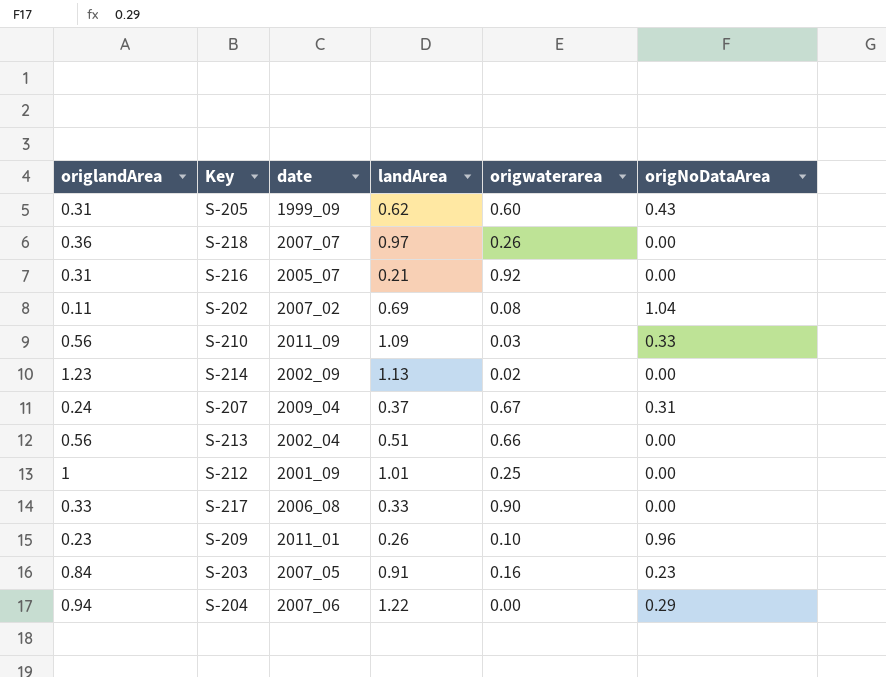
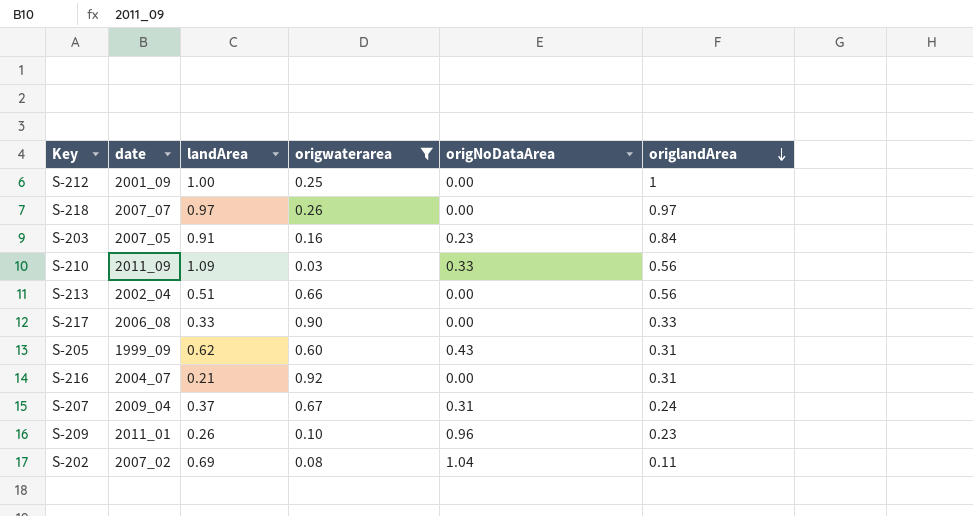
filter: none -> origwaterarea >= 0.03
row order: none -> origlandArea descending
column origlandArea | position: 1 -> 6
S-212 | landArea: 1.01 -> 1.00
S-218 | origlandArea: 0.36 -> 0.97
S-216 | date: 2005_07 -> 2004_07

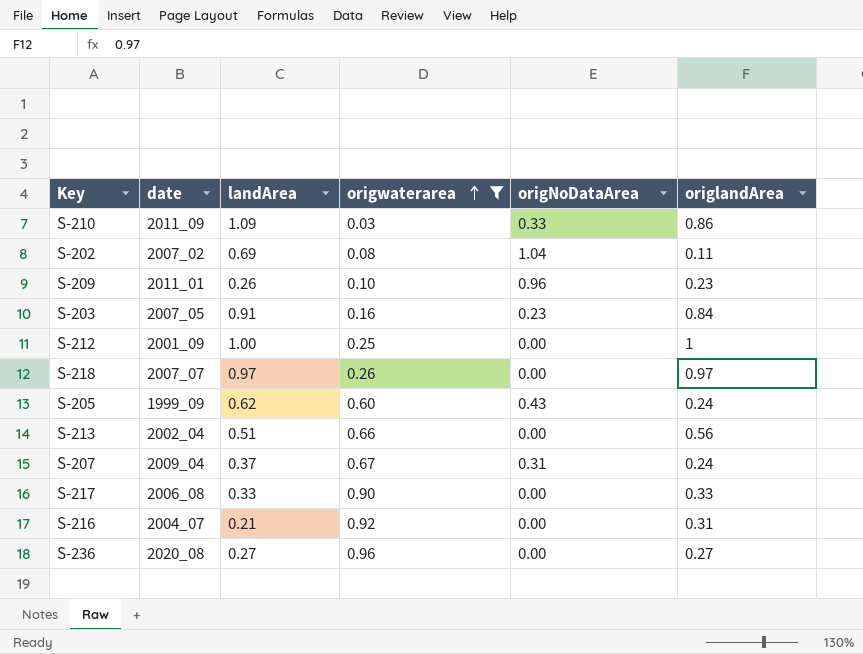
row order: origlandArea descending -> origwaterarea ascending
S-210 | origlandArea: 0.56 -> 0.86
S-205 | origlandArea: 0.31 -> 0.24
row S-236: none -> 2020_08 | 0.27 | 0.96 | 0.00 | 0.27

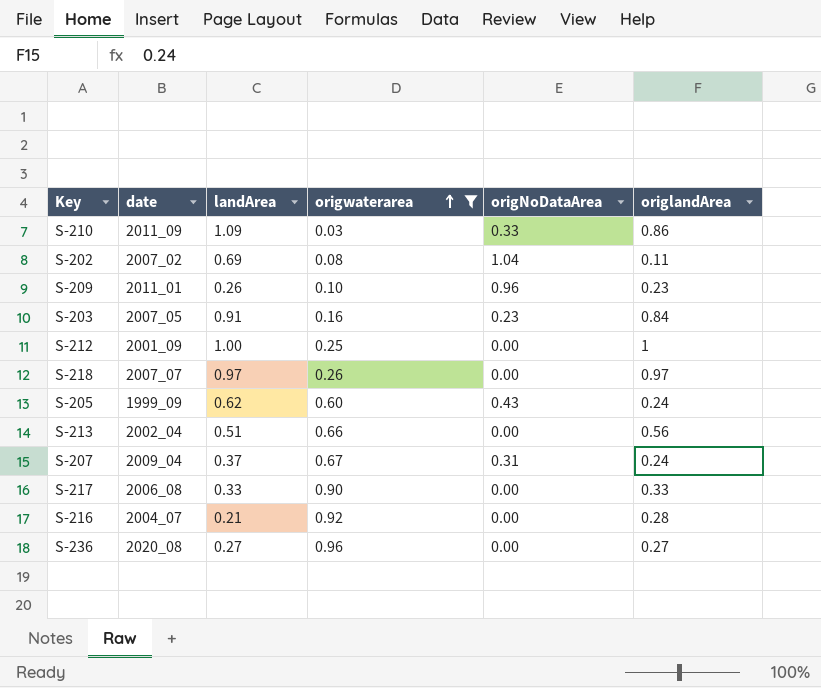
S-216 | origlandArea: 0.31 -> 0.28

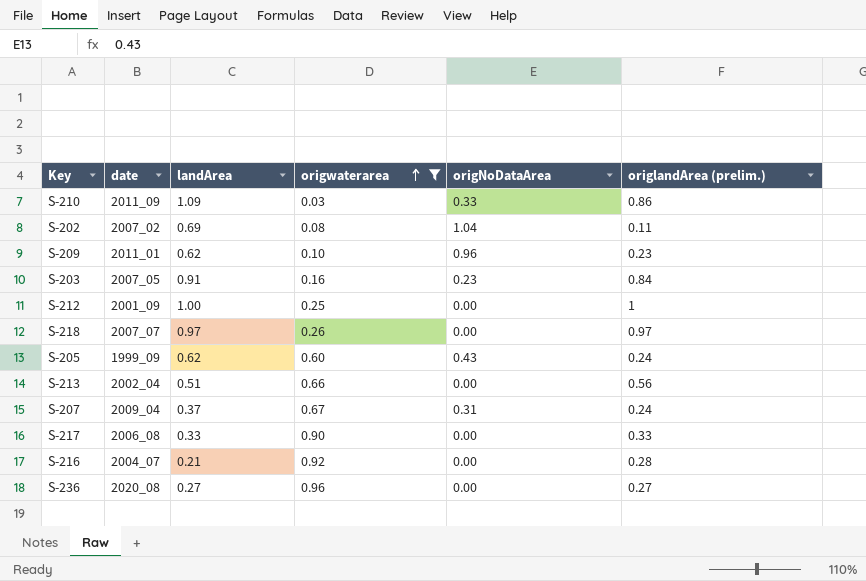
column name: origlandArea -> origlandArea (prelim.)
S-209 | landArea: 0.26 -> 0.62

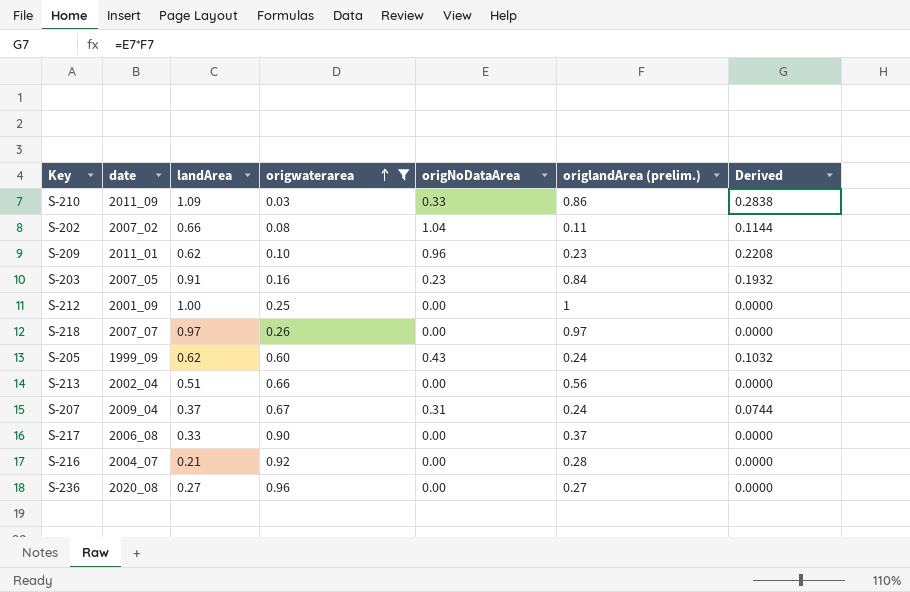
column Derived | formula: none -> [origNoDataArea] * [origlandArea (prelim.)]
S-202 | landArea: 0.69 -> 0.66
S-217 | origlandArea (prelim.): 0.33 -> 0.37

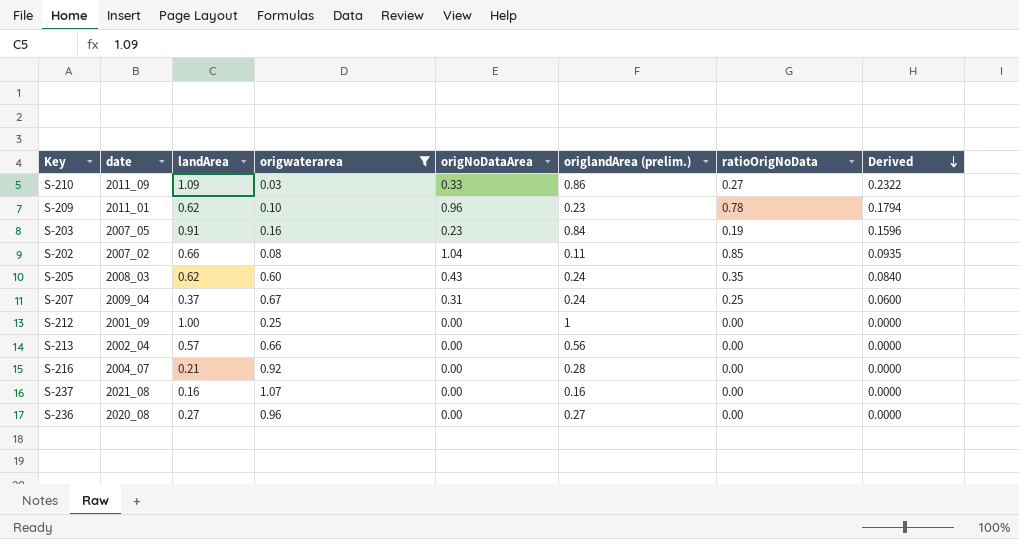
row order: origwaterarea ascending -> Derived descending
column ratioOrigNoData | position: none -> 7
column Derived | formula: [origNoDataArea] * [origlandArea (prelim.)] -> [origlandArea (prelim.)] * [ratioOrigNoData]
row S-218: 2007_07 | 0.97 | 0.26 | 0.00 | 0.97 | 0.0000 -> none
row S-217: 2006_08 | 0.33 | 0.90 | 0.00 | 0.37 | 0.0000 -> none
S-205 | date: 1999_09 -> 2008_03
S-213 | landArea: 0.51 -> 0.57
row S-237: none -> 2021_08 | 0.16 | 1.07 | 0.00 | 0.16 | 0.00 | 0.0000

